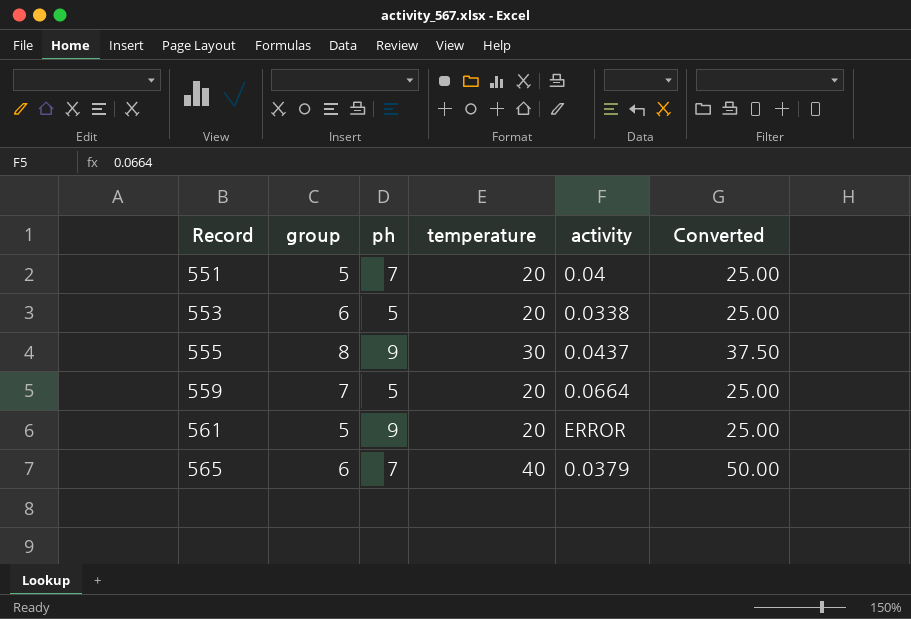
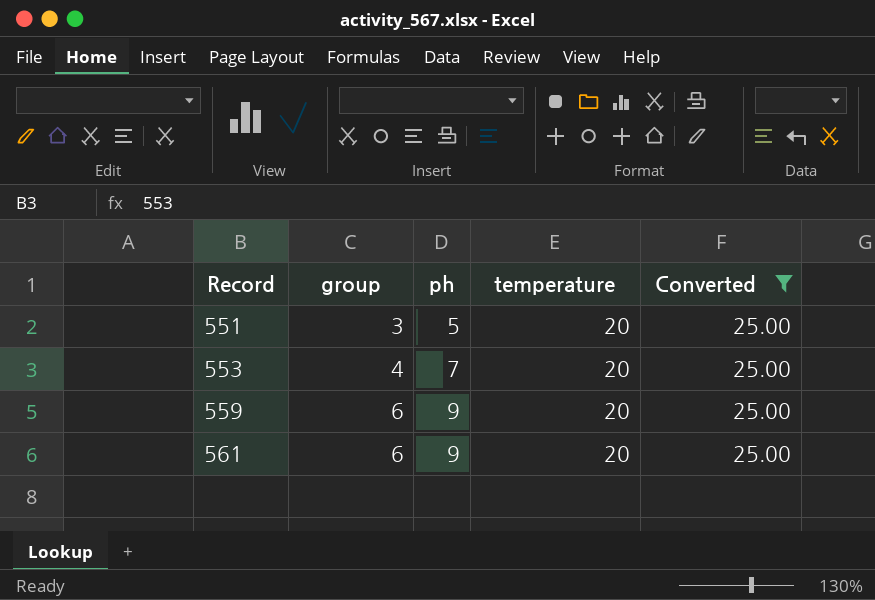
filter: none -> Converted = 25.00
column activity | position: 5 -> none
551 | group: 5 -> 3
551 | ph: 7 -> 5
553 | group: 6 -> 4
553 | ph: 5 -> 7
559 | group: 7 -> 6
559 | ph: 5 -> 9
561 | group: 5 -> 6

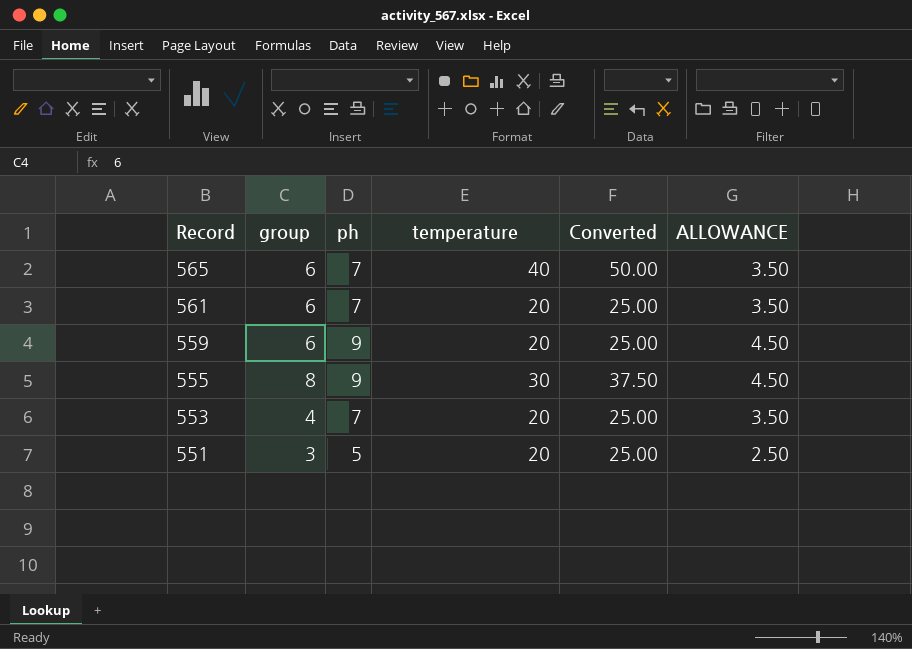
filter: Converted = 25.00 -> none
row order: Record ascending -> Record descending
column ALLOWANCE | formula: none -> [ph] * 0.5
561 | ph: 9 -> 7

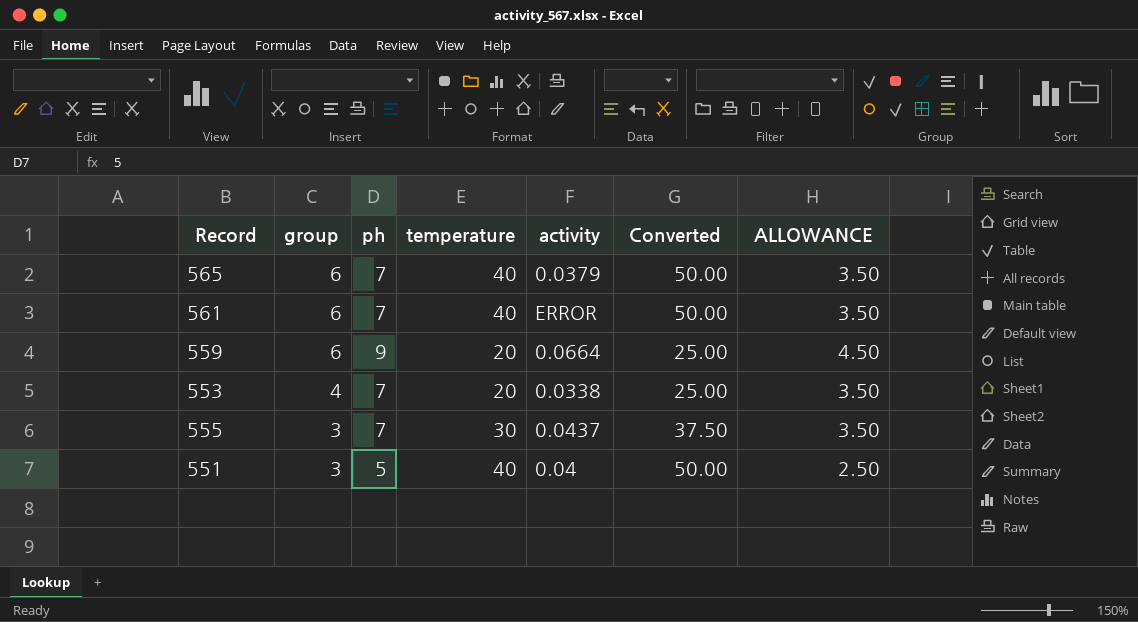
row order: Record descending -> group descending
column activity | position: none -> 5
561 | temperature: 20 -> 40
561 | Converted: 25.00 -> 50.00
555 | group: 8 -> 3
555 | ph: 9 -> 7
555 | ALLOWANCE: 4.50 -> 3.50
551 | temperature: 20 -> 40
551 | Converted: 25.00 -> 50.00

